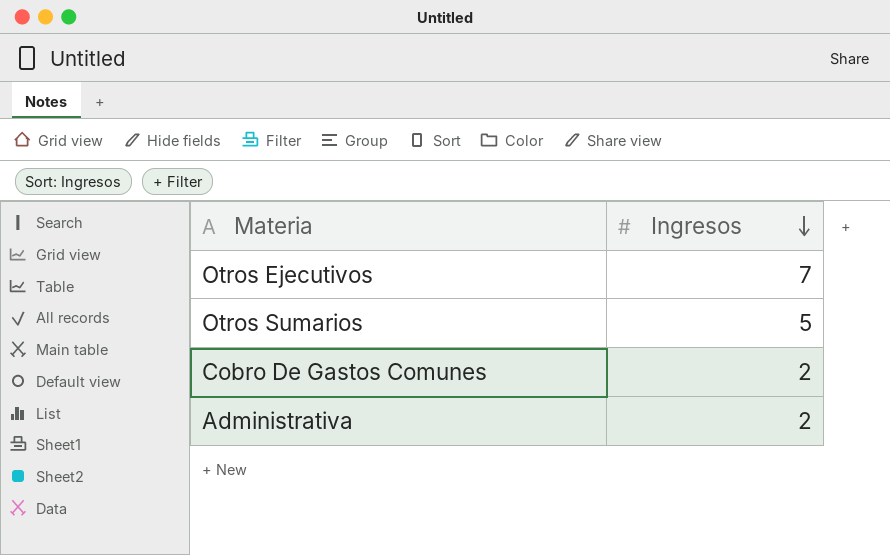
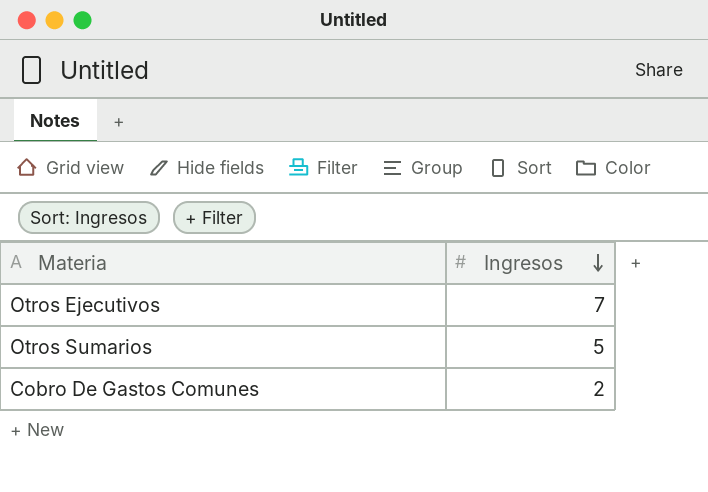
row Administrativa: 2 -> none

